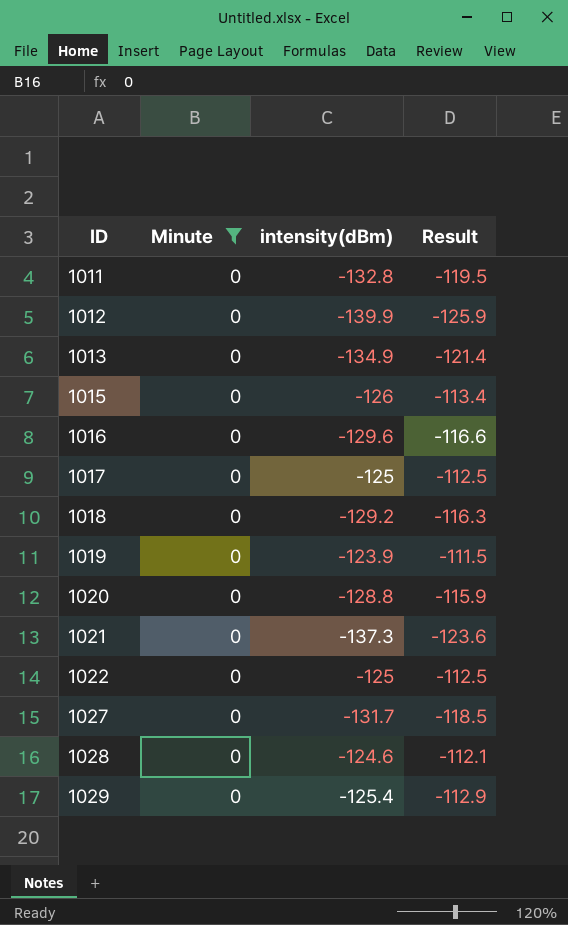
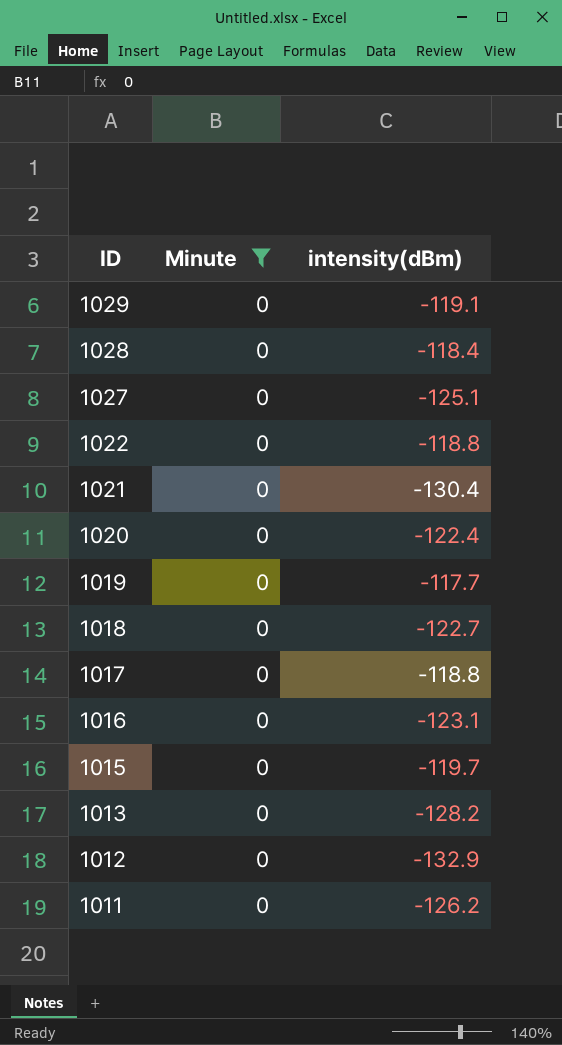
row order: ID ascending -> ID descending
column Result | formula: [intensity(dBm)] * 0.9 -> none
1029 | intensity(dBm): -125.4 -> -119.1
1028 | intensity(dBm): -124.6 -> -118.4
1027 | intensity(dBm): -131.7 -> -125.1
1022 | intensity(dBm): -125 -> -118.8
1021 | intensity(dBm): -137.3 -> -130.4
1020 | intensity(dBm): -128.8 -> -122.4
1019 | intensity(dBm): -123.9 -> -117.7
1018 | intensity(dBm): -129.2 -> -122.7
1017 | intensity(dBm): -125 -> -118.8
1016 | intensity(dBm): -129.6 -> -123.1
1015 | intensity(dBm): -126 -> -119.7
1013 | intensity(dBm): -134.9 -> -128.2
1012 | intensity(dBm): -139.9 -> -132.9
1011 | intensity(dBm): -132.8 -> -126.2

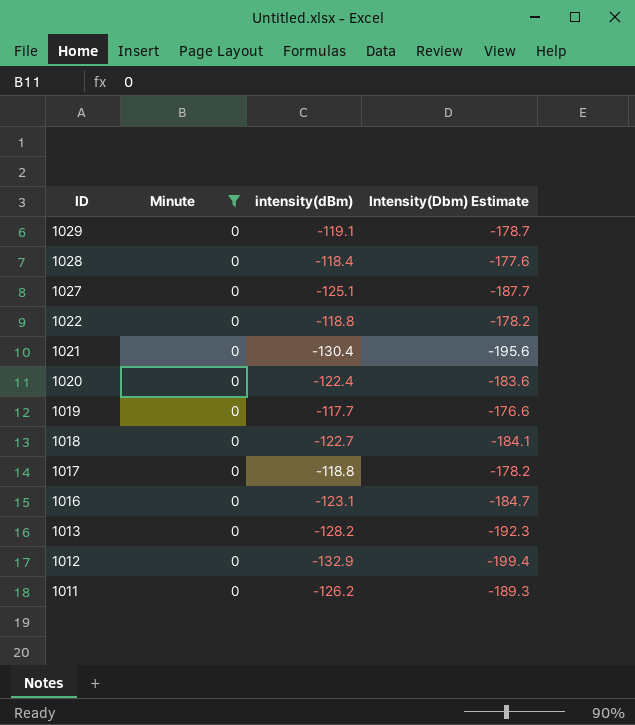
column Intensity(Dbm) Estimate | formula: none -> [intensity(dBm)] * 1.5
row 1015: 0 | -119.7 -> none

